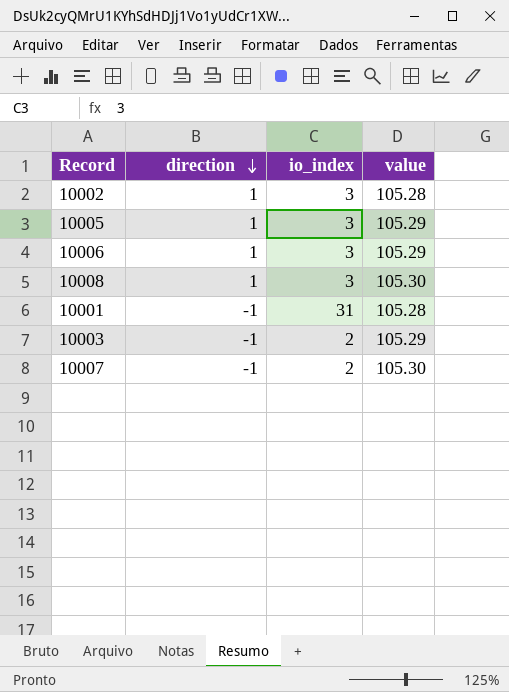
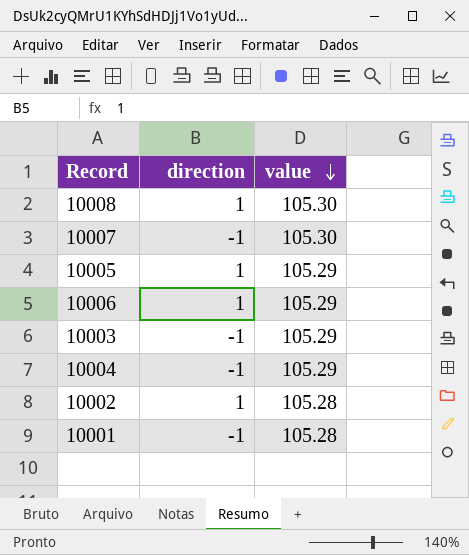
row order: direction descending -> value descending
column io_index | position: 3 -> none
row 10004: none -> -1 | 105.29

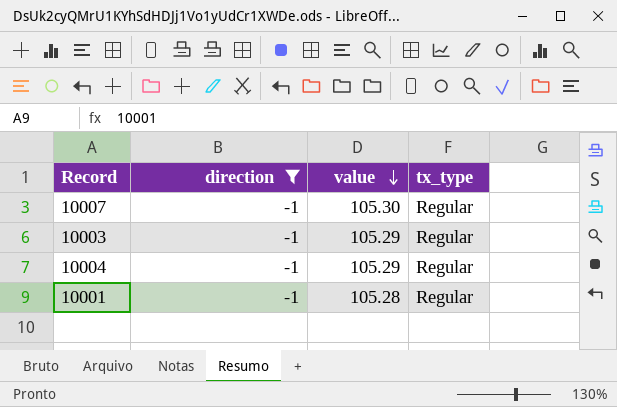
filter: none -> direction = -1
column tx_type | position: none -> 4

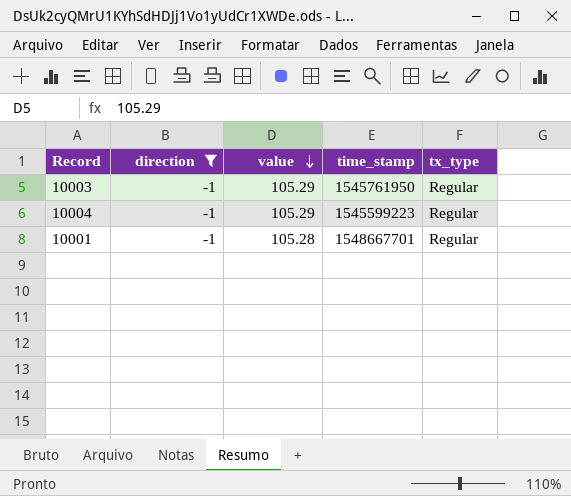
column time_stamp | position: none -> 4
row 10007: -1 | 105.30 | Regular -> none

